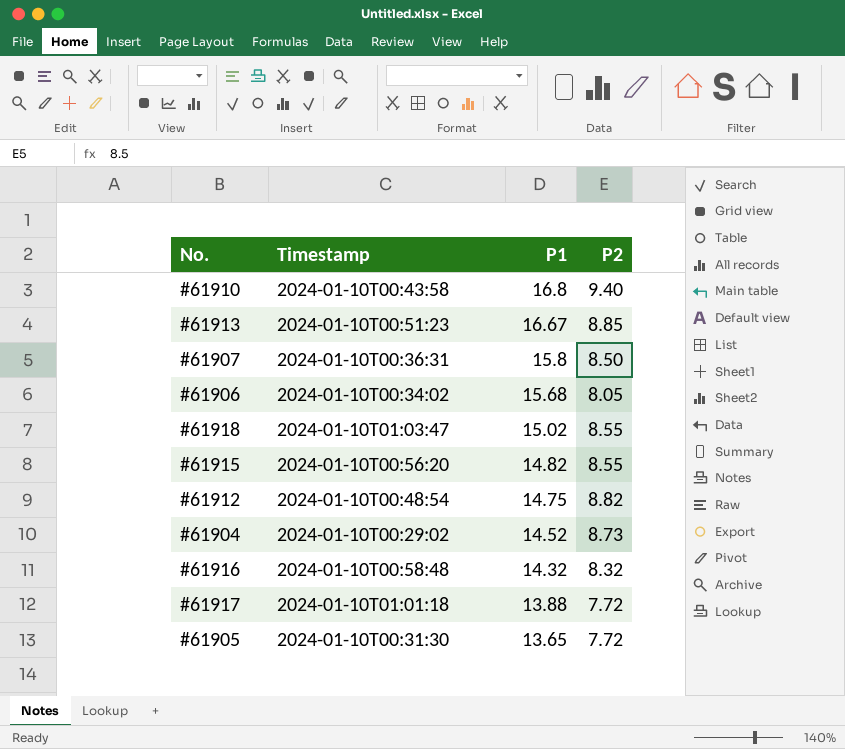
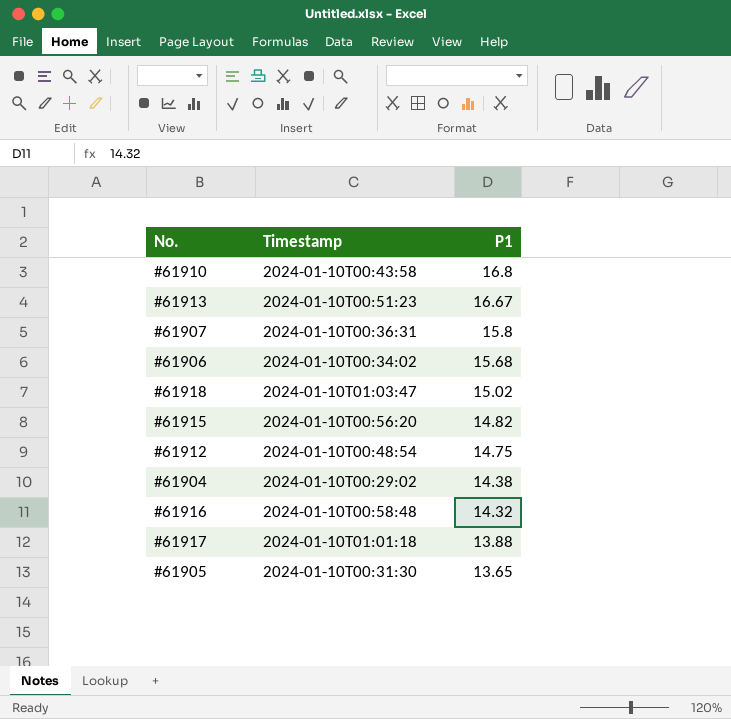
column P2 | position: 4 -> none
#61904 | P1: 14.52 -> 14.38

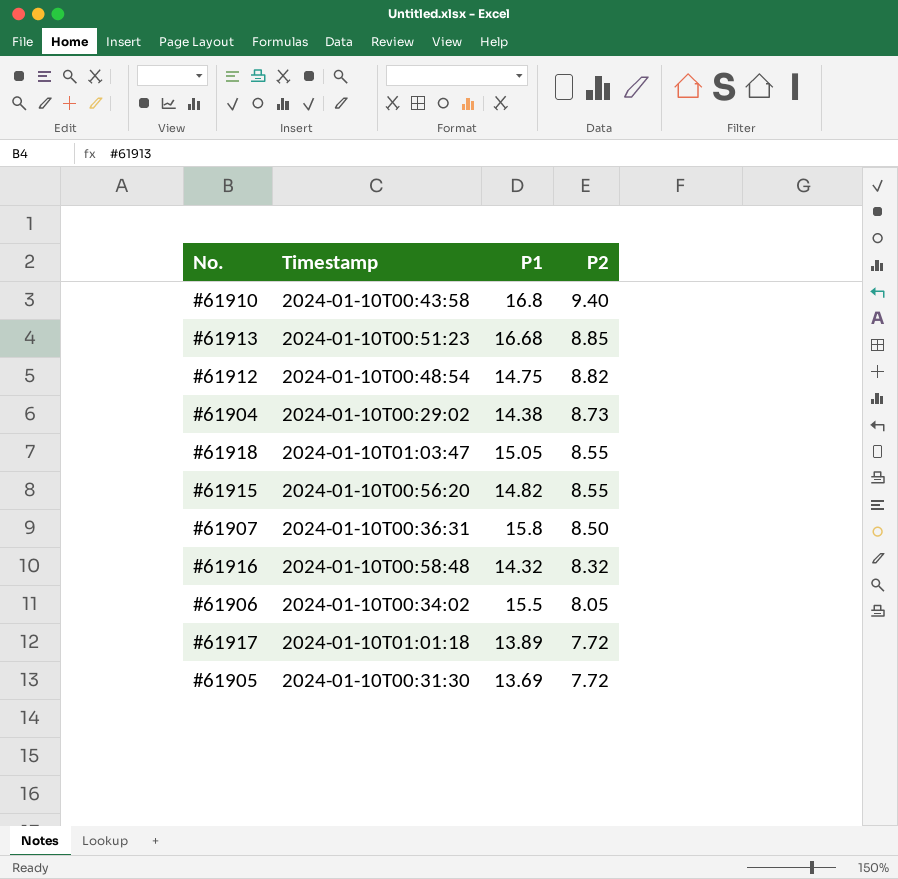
row order: P1 descending -> P2 descending
column P2 | position: none -> 4
#61913 | P1: 16.67 -> 16.68
#61918 | P1: 15.02 -> 15.05
#61906 | P1: 15.68 -> 15.5
#61917 | P1: 13.88 -> 13.89
#61905 | P1: 13.65 -> 13.69

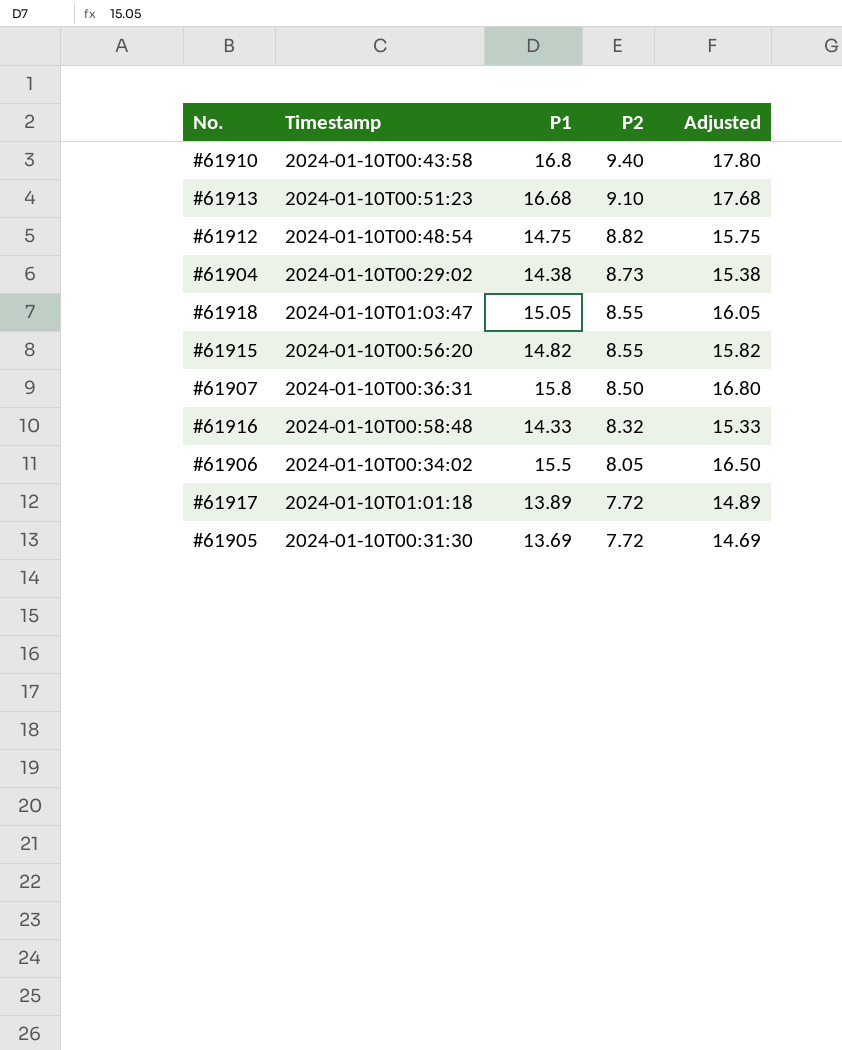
column Adjusted | formula: none -> [P1] + 1
#61913 | P2: 8.85 -> 9.10
#61916 | P1: 14.32 -> 14.33

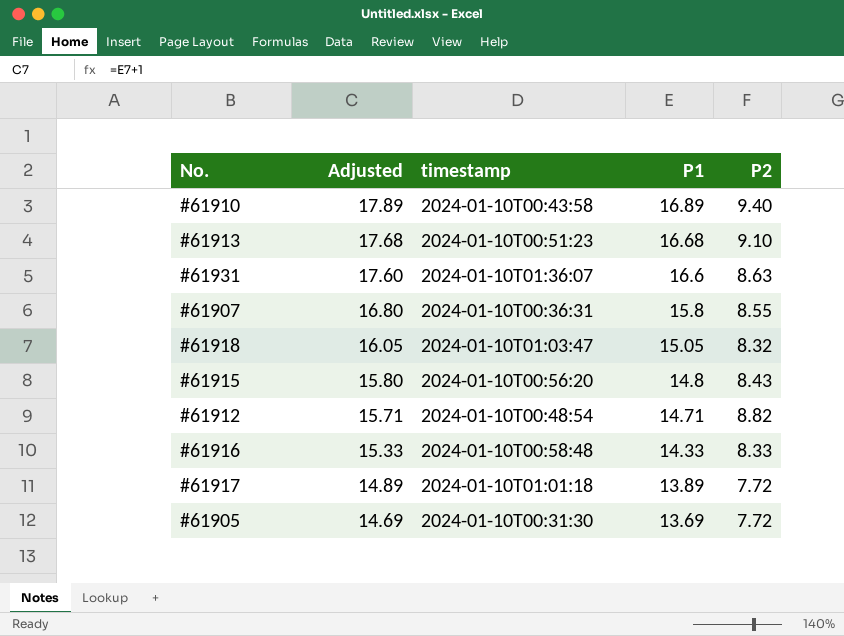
row order: P2 descending -> Adjusted descending
column Adjusted | position: 5 -> 2
column name: Timestamp -> timestamp
row #61904: 2024-01-10T00:29:02 | 14.38 | 8.73 | 15.38 -> none
row #61906: 2024-01-10T00:34:02 | 15.5 | 8.05 | 16.50 -> none
#61910 | Adjusted: 17.80 -> 17.89
#61910 | P1: 16.8 -> 16.89
row #61931: none -> 17.60 | 2024-01-10T01:36:07 | 16.6 | 8.63
#61907 | P2: 8.50 -> 8.55
#61918 | P2: 8.55 -> 8.32
#61915 | Adjusted: 15.82 -> 15.80
#61915 | P1: 14.82 -> 14.8
#61915 | P2: 8.55 -> 8.43
#61912 | Adjusted: 15.75 -> 15.71
#61912 | P1: 14.75 -> 14.71
#61916 | P2: 8.32 -> 8.33

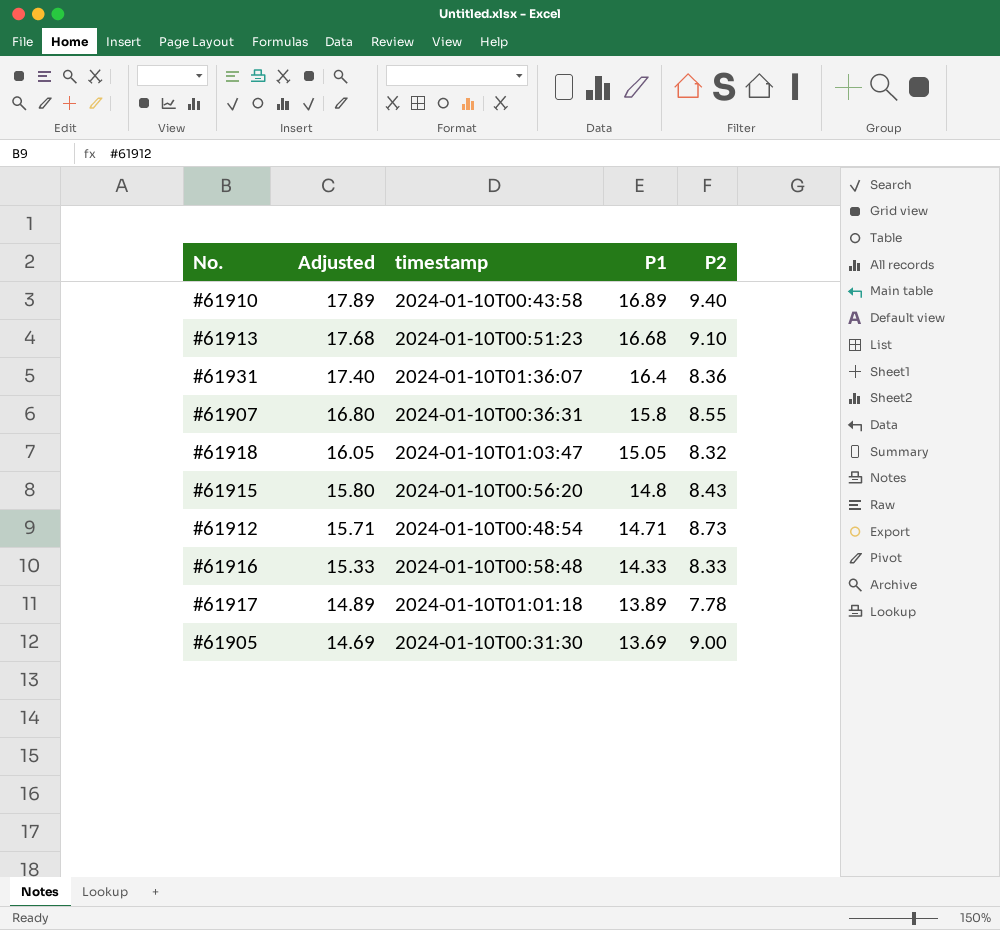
#61931 | Adjusted: 17.60 -> 17.40
#61931 | P1: 16.6 -> 16.4
#61931 | P2: 8.63 -> 8.36
#61912 | P2: 8.82 -> 8.73
#61917 | P2: 7.72 -> 7.78
#61905 | P2: 7.72 -> 9.00

